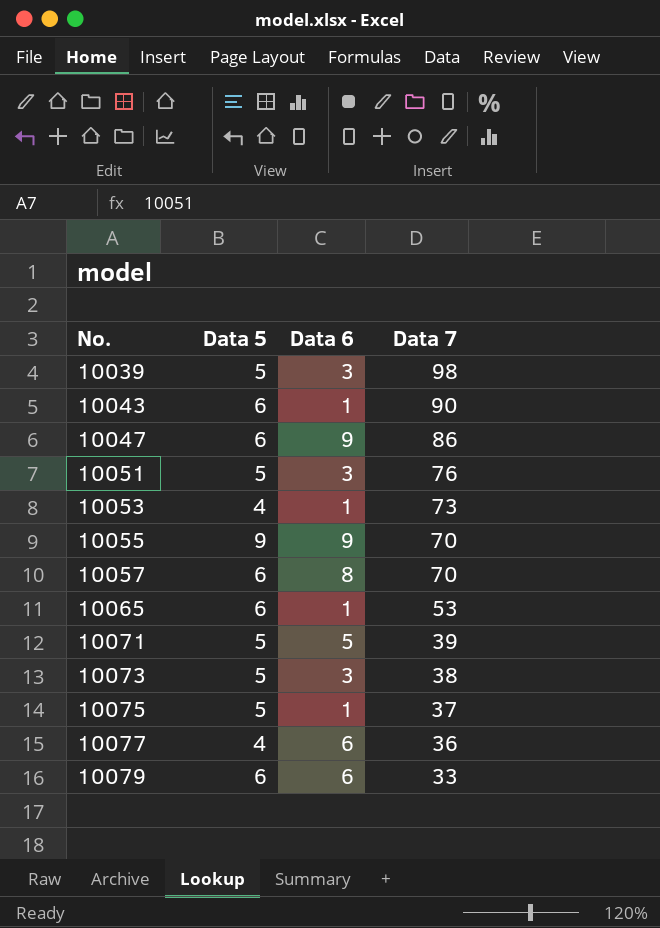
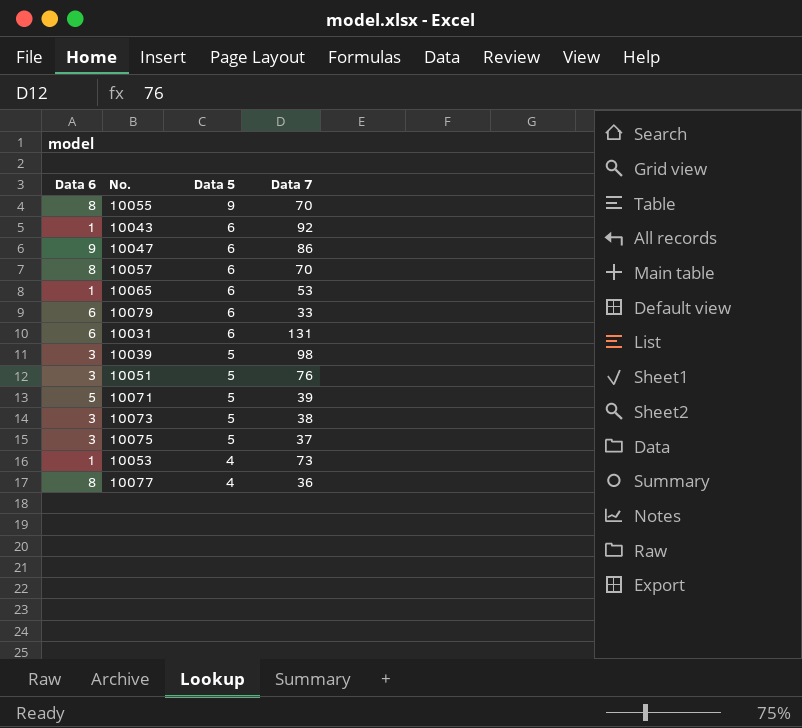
row order: No. ascending -> Data 5 descending
column Data 6 | position: 3 -> 1
10055 | Data 6: 9 -> 8
10043 | Data 7: 90 -> 92
row 10031: none -> 6 | 6 | 131
10075 | Data 6: 1 -> 3
10077 | Data 6: 6 -> 8

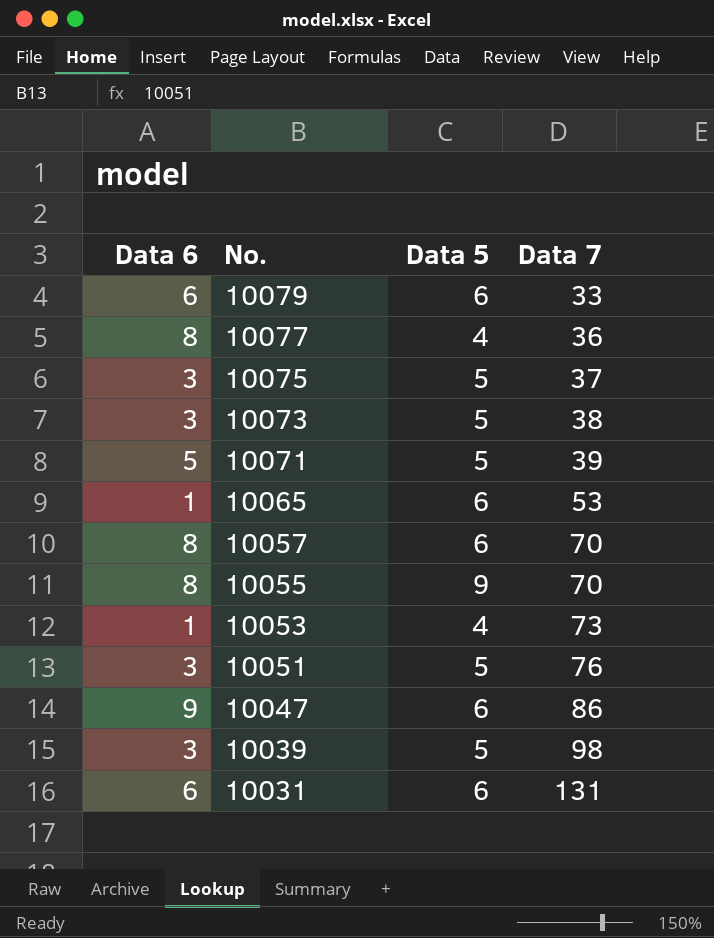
row order: Data 5 descending -> No. descending
row 10043: 1 | 6 | 92 -> none

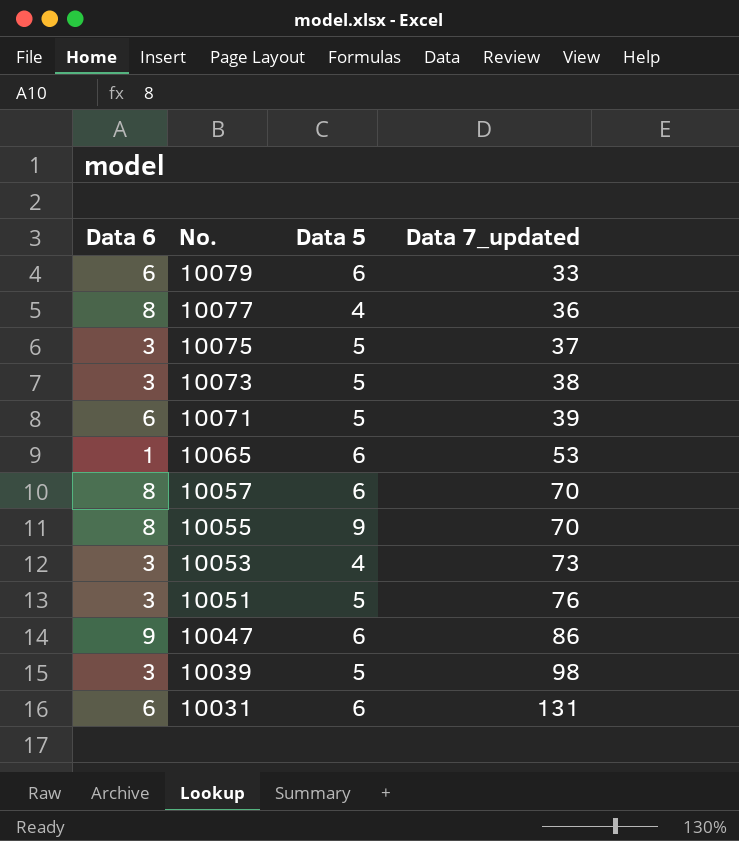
column name: Data 7 -> Data 7_updated
10071 | Data 6: 5 -> 6
10053 | Data 6: 1 -> 3

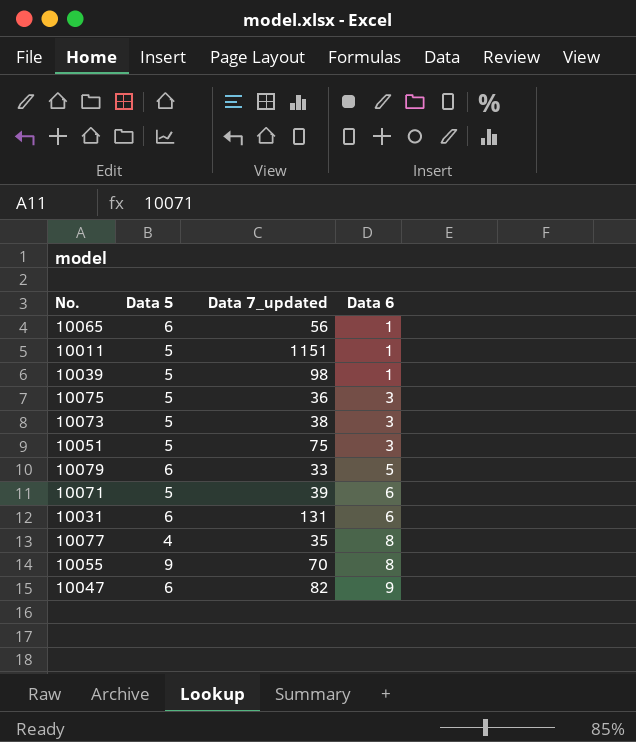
row order: No. descending -> Data 6 ascending
column Data 6 | position: 1 -> 4
row 10057: 8 | 6 | 70 -> none
row 10053: 3 | 4 | 73 -> none
10065 | Data 7_updated: 53 -> 56
row 10011: none -> 5 | 1151 | 1
10039 | Data 6: 3 -> 1
10075 | Data 7_updated: 37 -> 36
10051 | Data 7_updated: 76 -> 75
10079 | Data 6: 6 -> 5
10077 | Data 7_updated: 36 -> 35
10047 | Data 7_updated: 86 -> 82

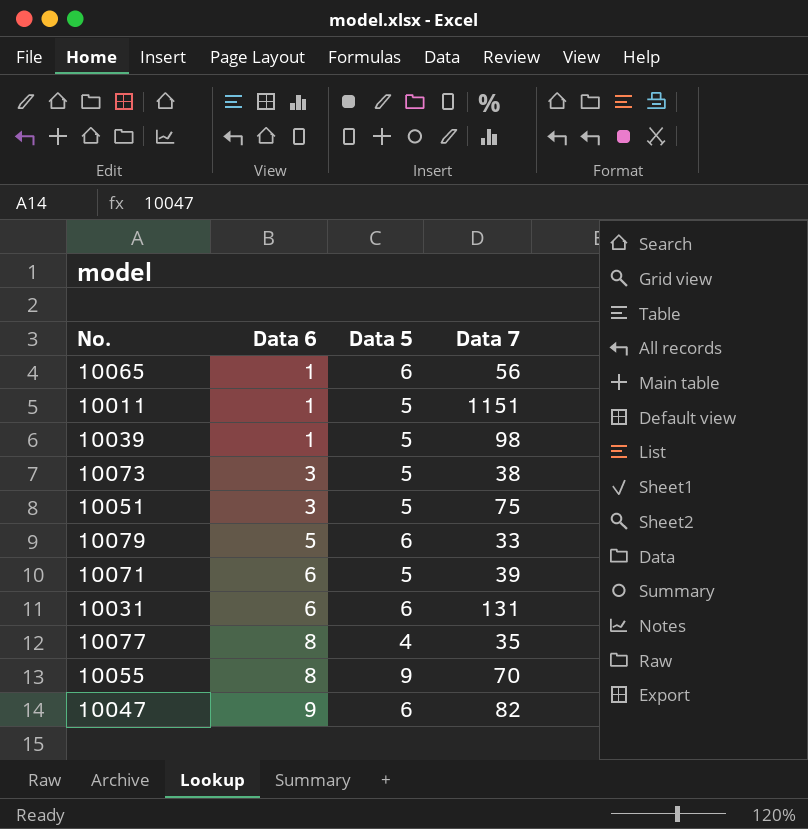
column Data 6 | position: 4 -> 2
column name: Data 7_updated -> Data 7
row 10075: 5 | 36 | 3 -> none

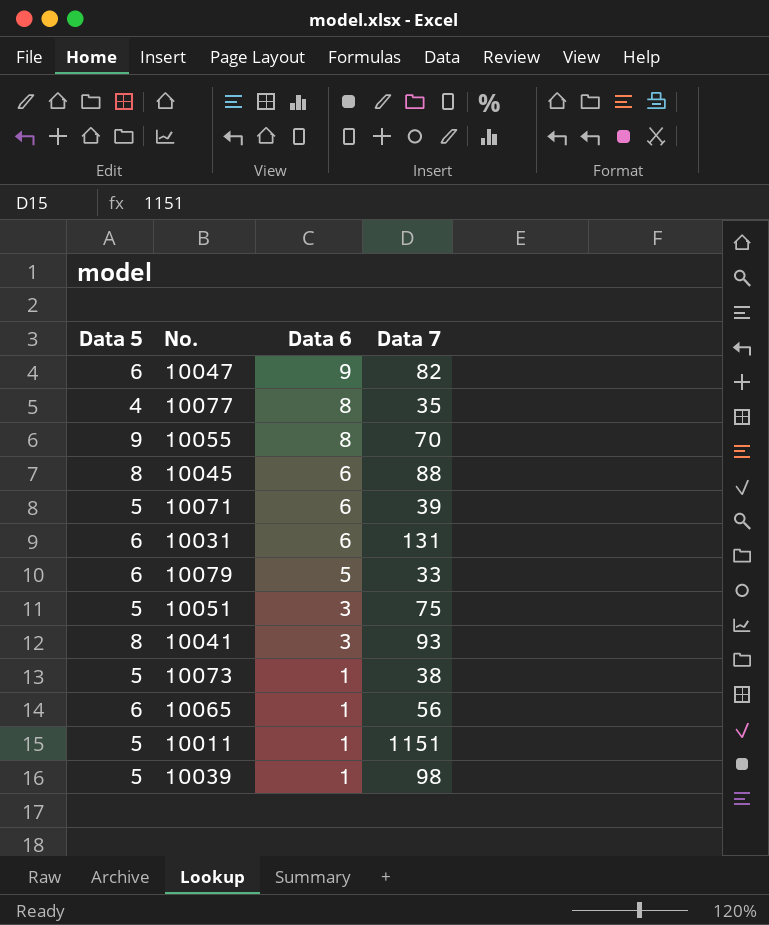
row order: Data 6 ascending -> Data 6 descending
column Data 5 | position: 3 -> 1
row 10045: none -> 8 | 6 | 88
row 10041: none -> 8 | 3 | 93
10073 | Data 6: 3 -> 1

